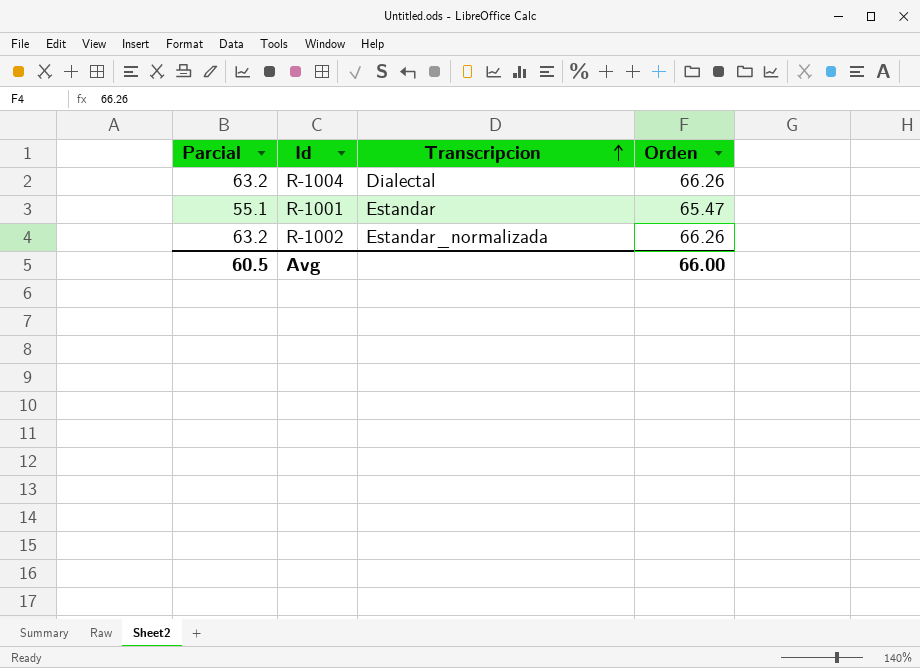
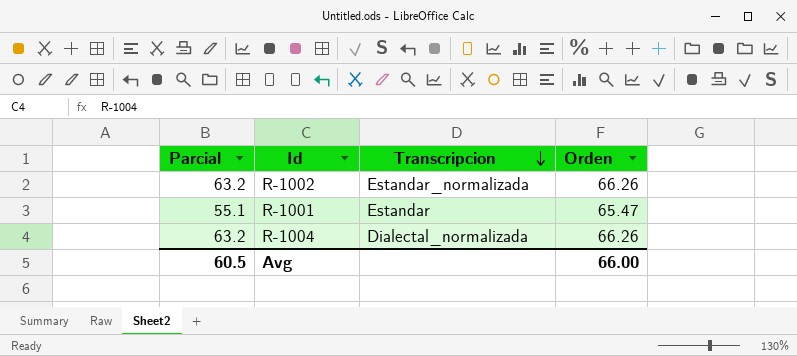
row order: Transcripcion ascending -> Transcripcion descending
R-1004 | Transcripcion: Dialectal -> Dialectal_normalizada

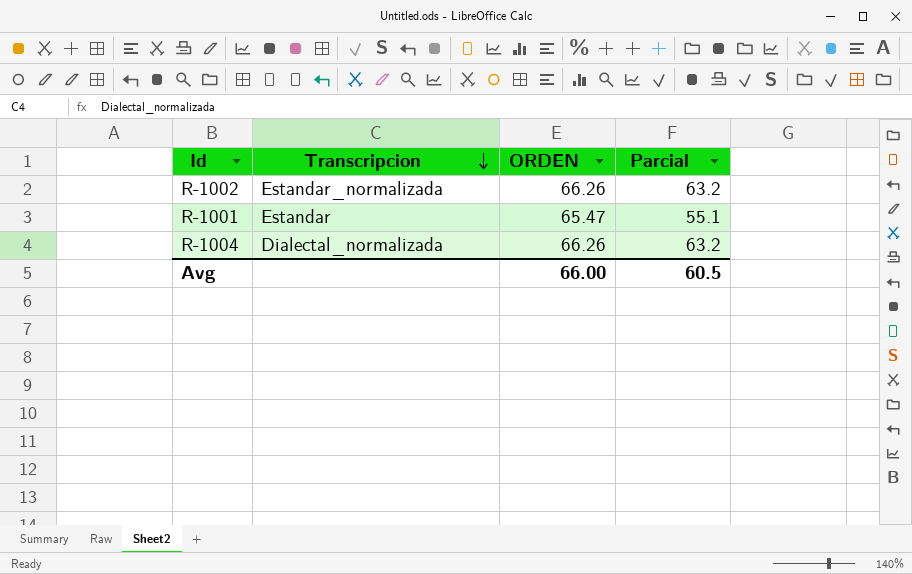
column name: Orden -> ORDEN
column Parcial | position: 1 -> 4

